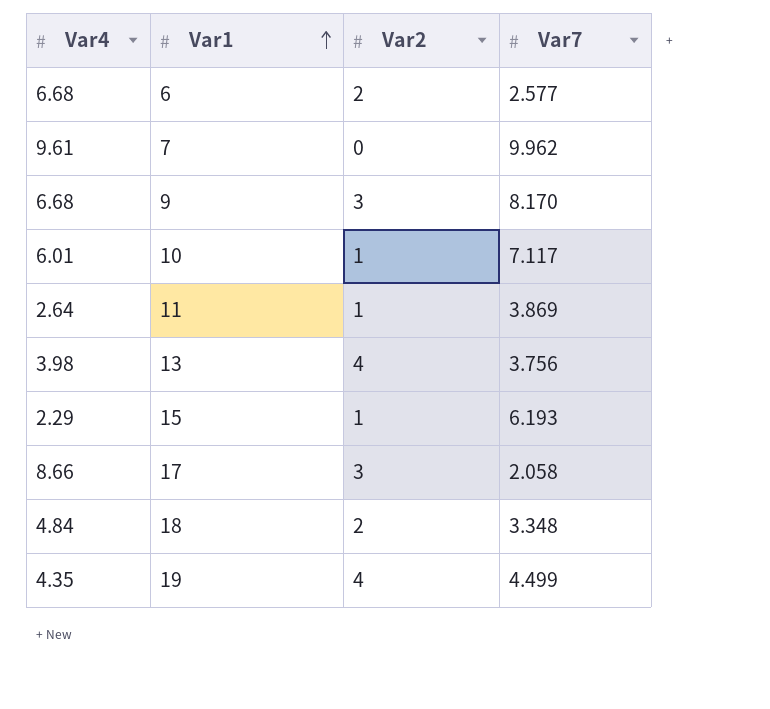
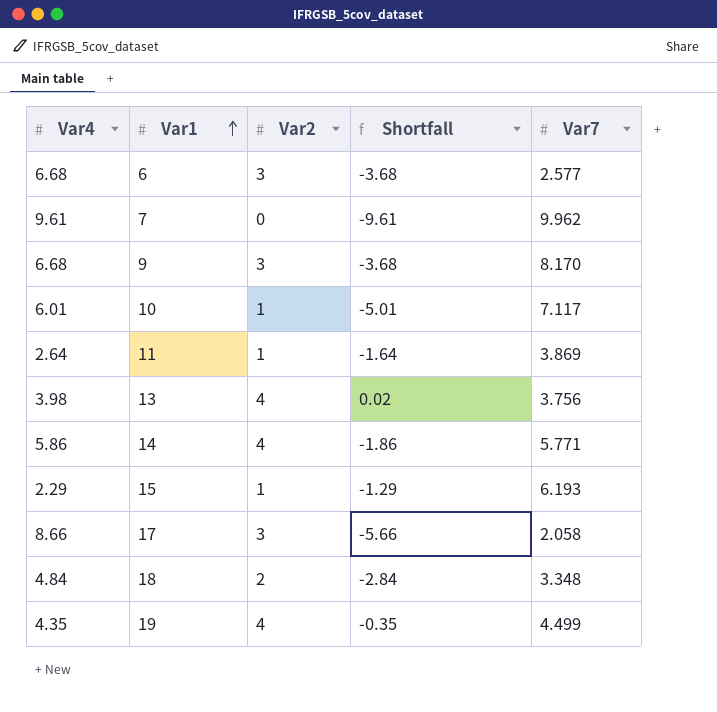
column Shortfall | formula: none -> [Var2] - [Var4]
6 | Var2: 2 -> 3
row 14: none -> 5.86 | 4 | -1.86 | 5.771

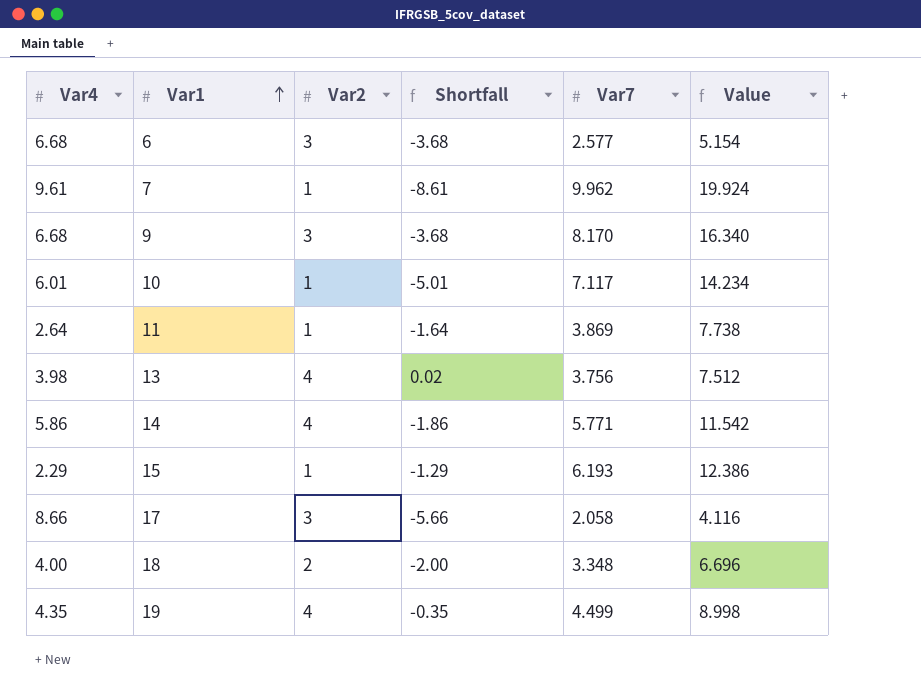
column Value | formula: none -> [Var7] * 2
7 | Var2: 0 -> 1
7 | Shortfall: -9.61 -> -8.61
18 | Var4: 4.84 -> 4.00
18 | Shortfall: -2.84 -> -2.00

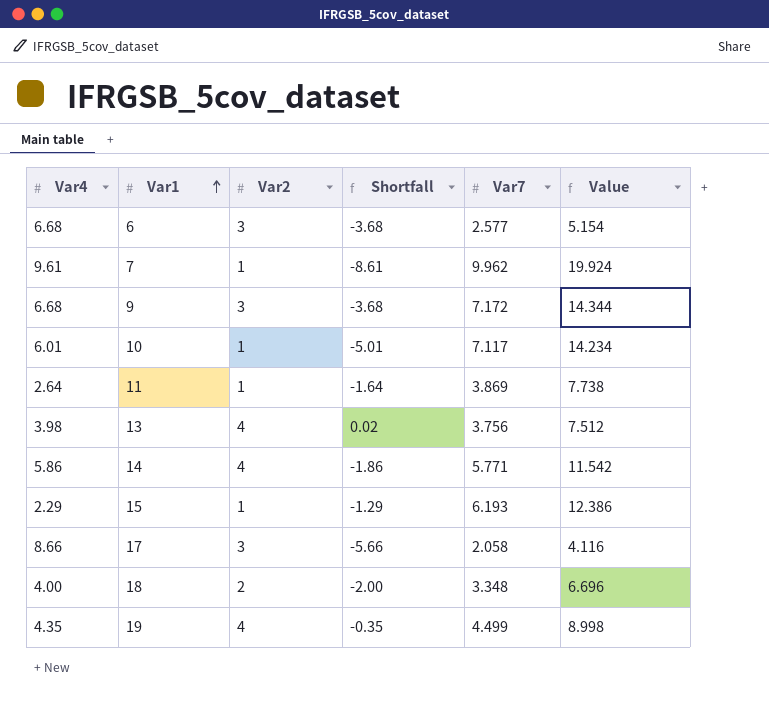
9 | Var7: 8.170 -> 7.172
9 | Value: 16.340 -> 14.344

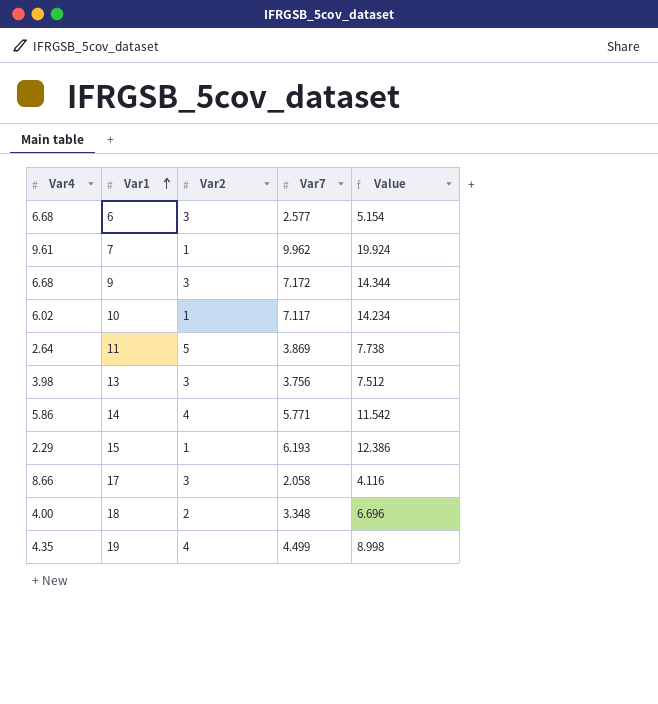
column Shortfall | formula: [Var2] - [Var4] -> none
10 | Var4: 6.01 -> 6.02
11 | Var2: 1 -> 5
13 | Var2: 4 -> 3

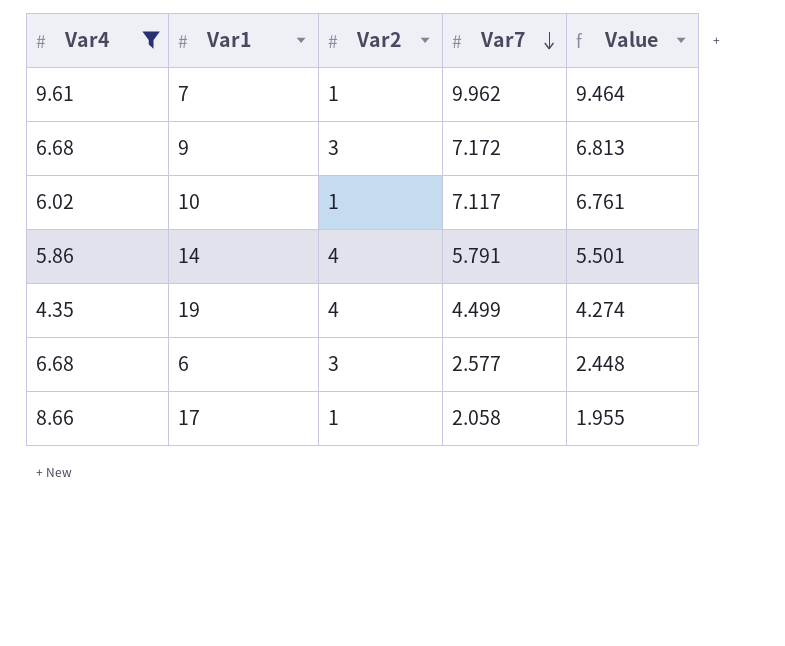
filter: none -> Var4 >= 4.35
row order: Var1 ascending -> Var7 descending
column Value | formula: [Var7] * 2 -> [Var7] * 0.95
14 | Var7: 5.771 -> 5.791
17 | Var2: 3 -> 1

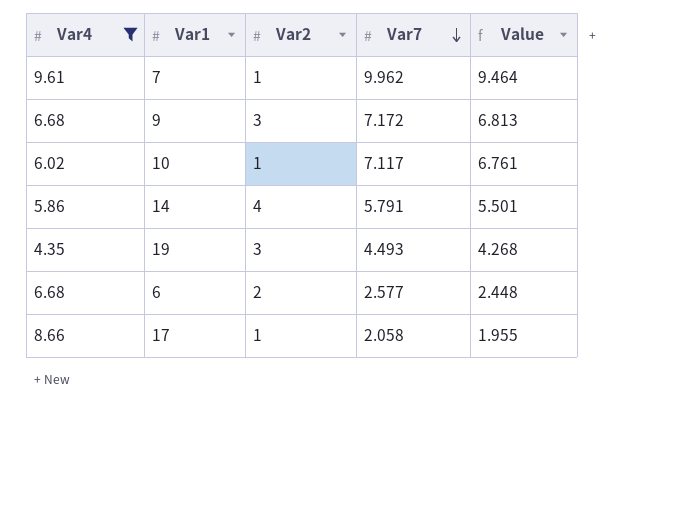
19 | Var2: 4 -> 3
19 | Var7: 4.499 -> 4.493
19 | Value: 4.274 -> 4.268
6 | Var2: 3 -> 2

